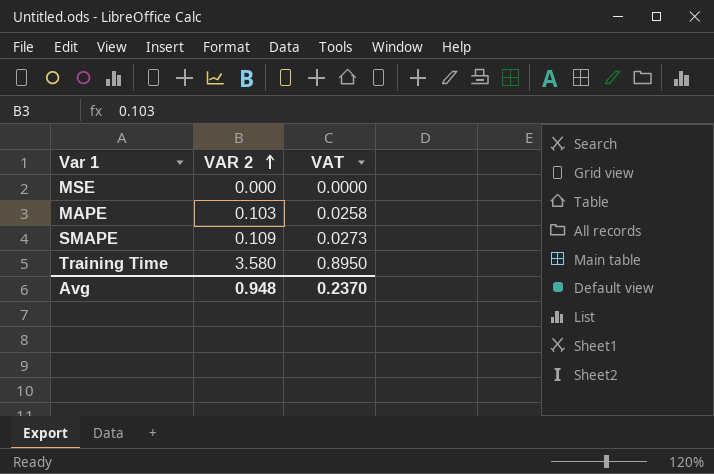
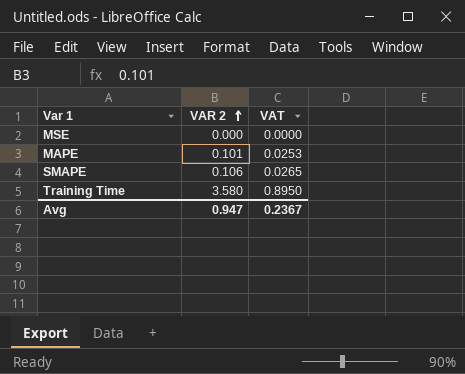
MAPE | VAR 2: 0.103 -> 0.101
MAPE | VAT: 0.0258 -> 0.0253
SMAPE | VAR 2: 0.109 -> 0.106
SMAPE | VAT: 0.0273 -> 0.0265
Avg | VAR 2: 0.948 -> 0.947
Avg | VAT: 0.2370 -> 0.2367

